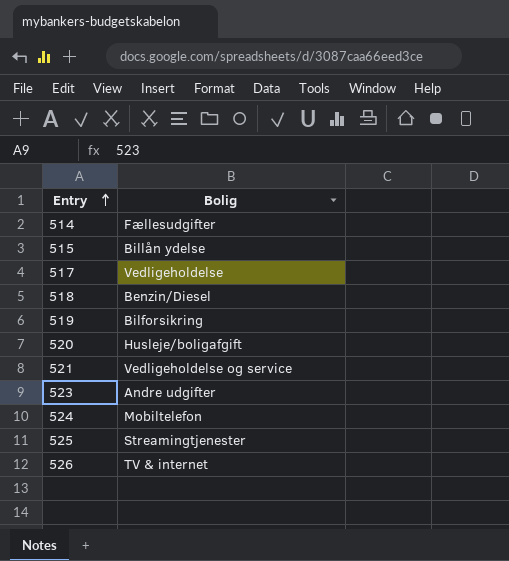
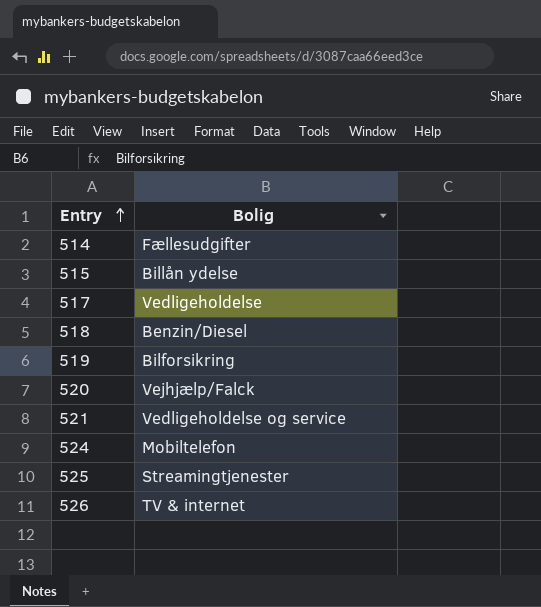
row 523: Andre udgifter -> none
520 | Bolig: Husleje/boligafgift -> Vejhjælp/Falck

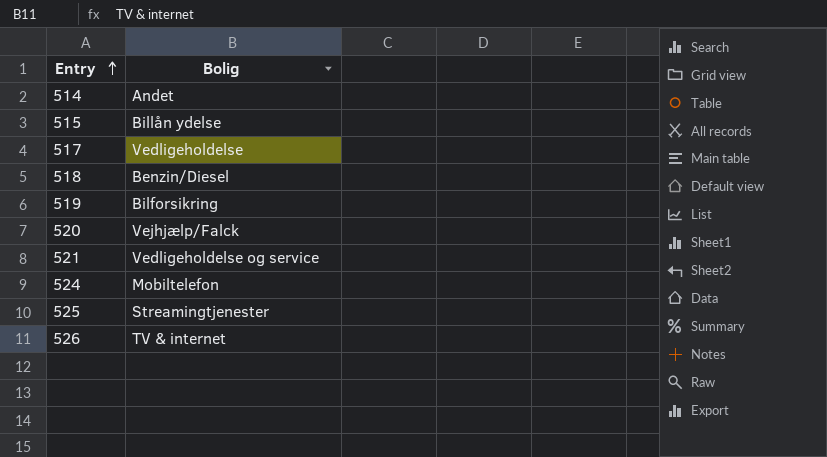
514 | Bolig: Fællesudgifter -> Andet

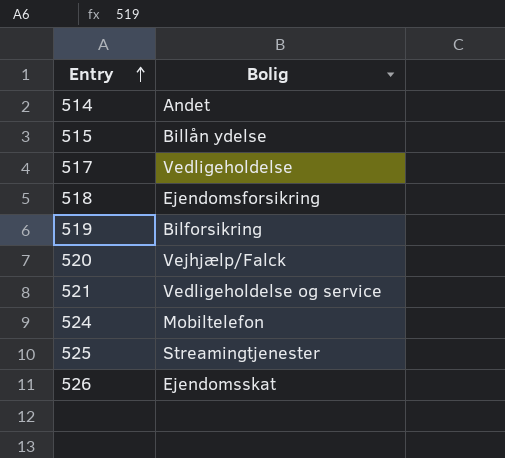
518 | Bolig: Benzin/Diesel -> Ejendomsforsikring
526 | Bolig: TV & internet -> Ejendomsskat

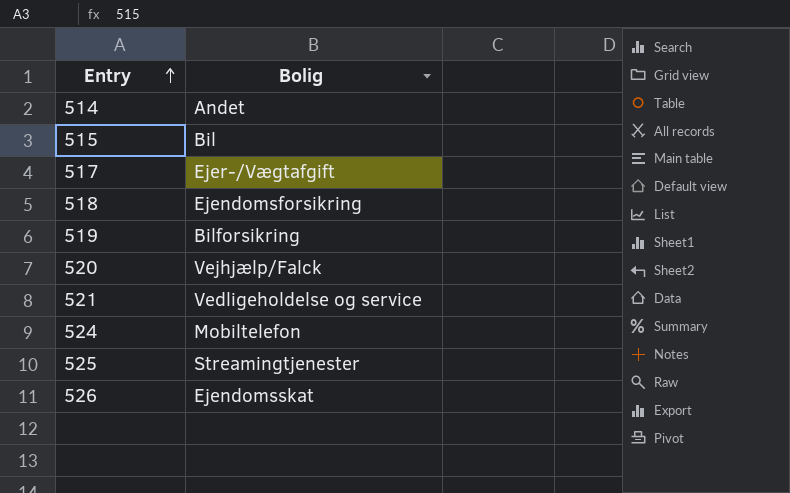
515 | Bolig: Billån ydelse -> Bil
517 | Bolig: Vedligeholdelse -> Ejer-/Vægtafgift

